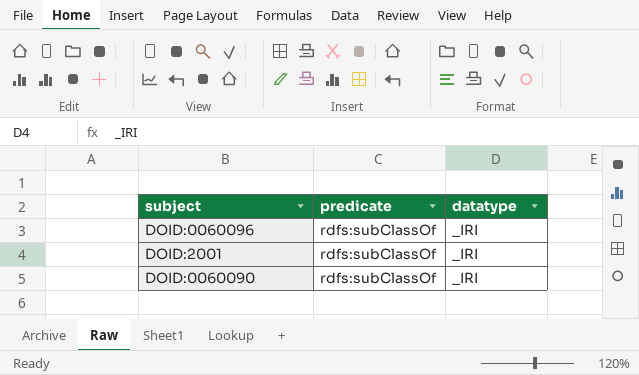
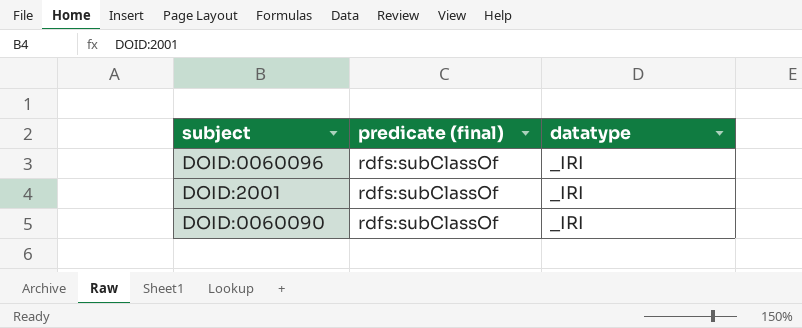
column name: predicate -> predicate (final)

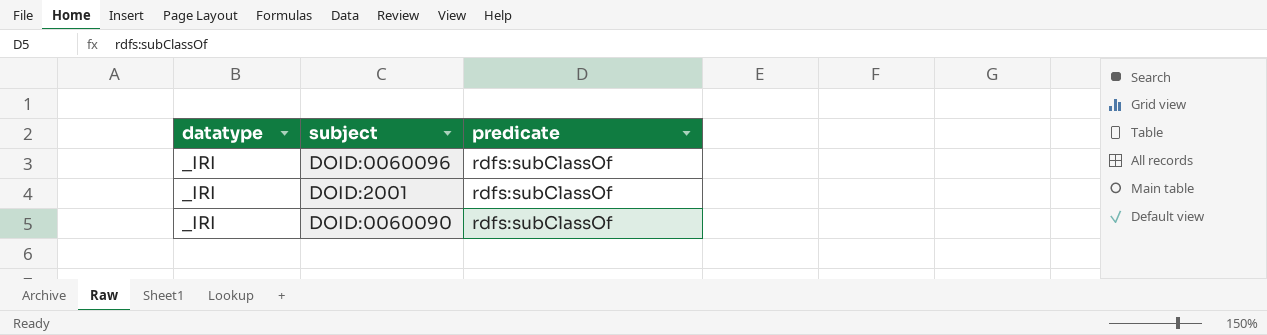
column datatype | position: 3 -> 1
column name: predicate (final) -> predicate

